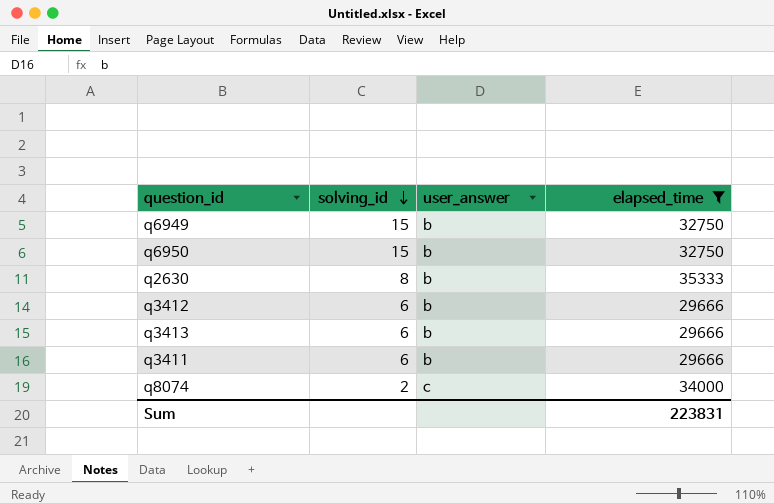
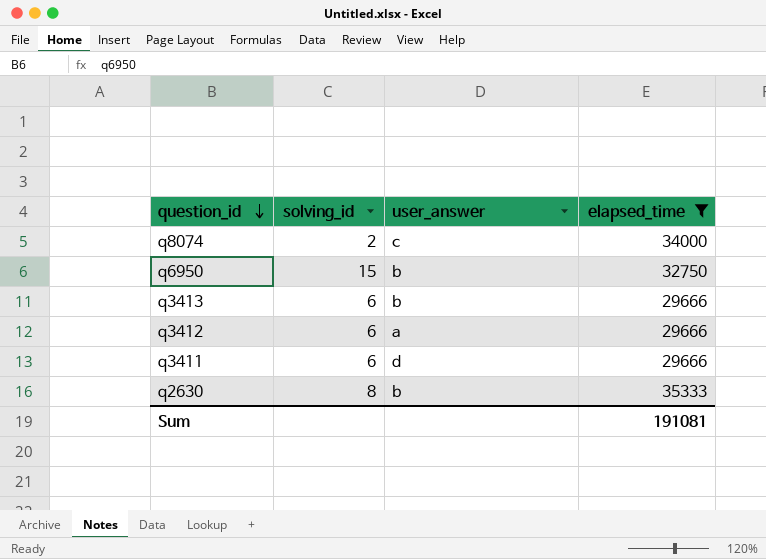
row order: solving_id descending -> question_id descending
row q6949: 15 | b | 32750 -> none
q3412 | user_answer: b -> a
q3411 | user_answer: b -> d
Sum | elapsed_time: 223831 -> 191081

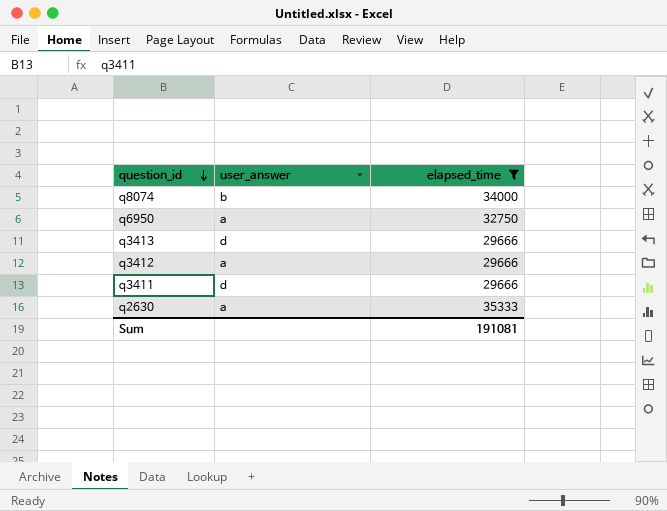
column solving_id | position: 2 -> none
q8074 | user_answer: c -> b
q6950 | user_answer: b -> a
q3413 | user_answer: b -> d
q2630 | user_answer: b -> a

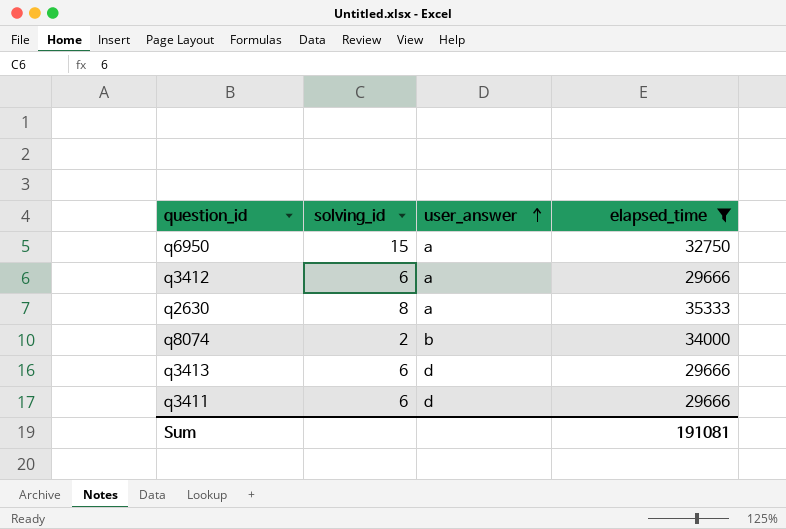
row order: question_id descending -> user_answer ascending
column solving_id | position: none -> 2

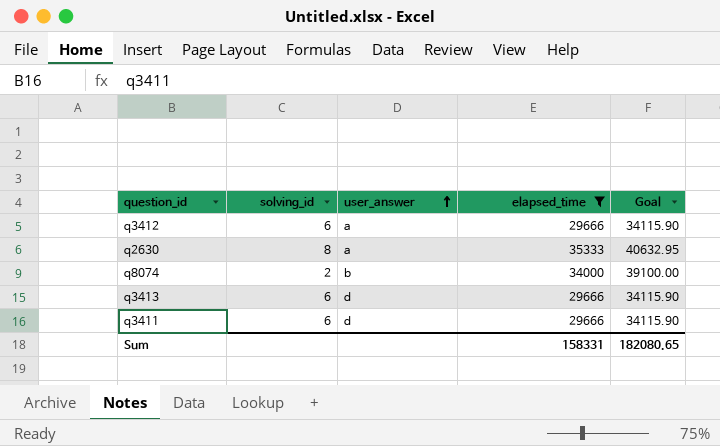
column Goal | formula: none -> [elapsed_time] * 1.15
row q6950: 15 | a | 32750 -> none
Sum | elapsed_time: 191081 -> 158331

